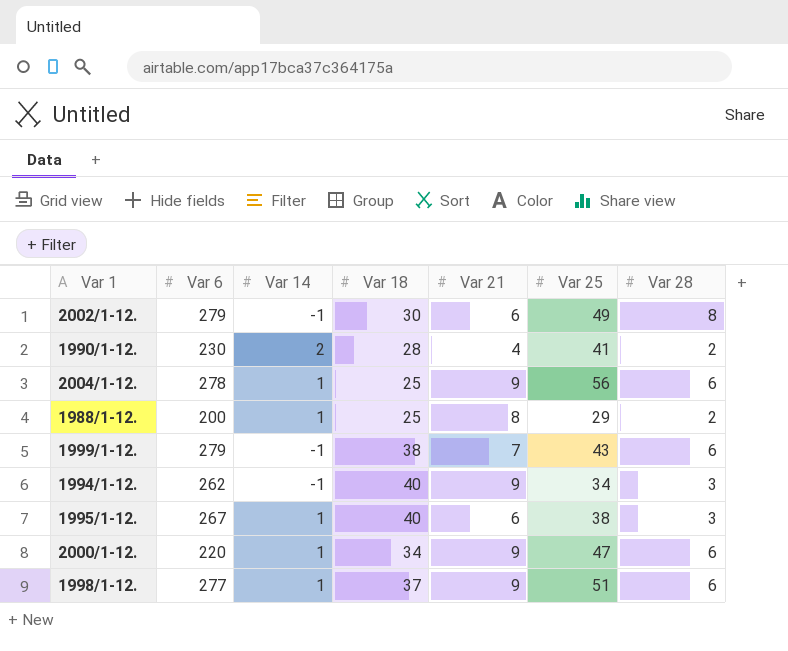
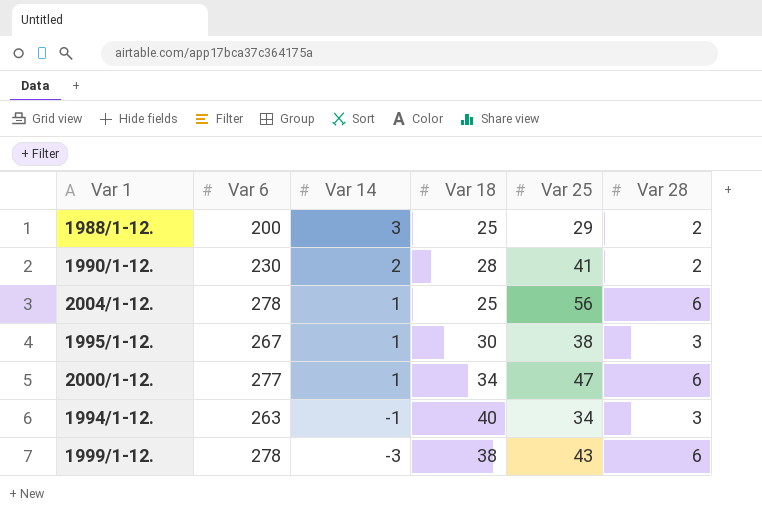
row order: none -> Var 14 descending
column Var 21 | position: 5 -> none
row 2002/1-12.: 279 | -1 | 30 | 6 | 49 | 8 -> none
row 1998/1-12.: 277 | 1 | 37 | 9 | 51 | 6 -> none
1988/1-12. | Var 14: 1 -> 3
1995/1-12. | Var 18: 40 -> 30
2000/1-12. | Var 6: 220 -> 277
1994/1-12. | Var 6: 262 -> 263
1999/1-12. | Var 6: 279 -> 278
1999/1-12. | Var 14: -1 -> -3

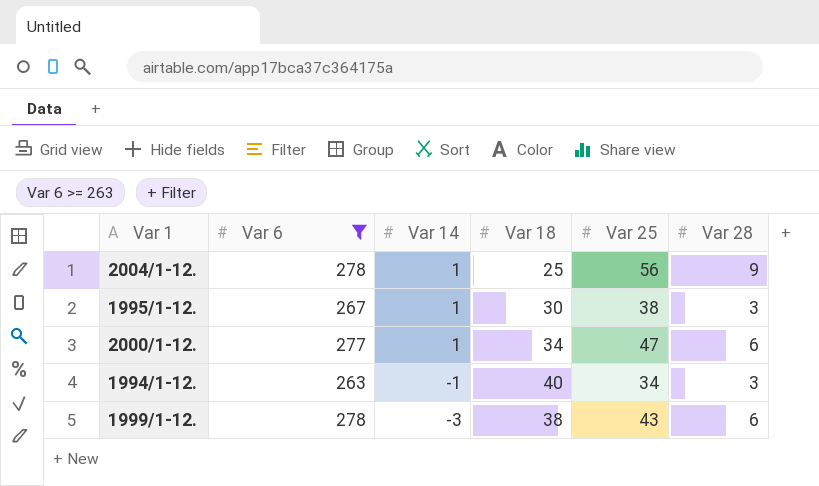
filter: none -> Var 6 >= 263
2004/1-12. | Var 28: 6 -> 9

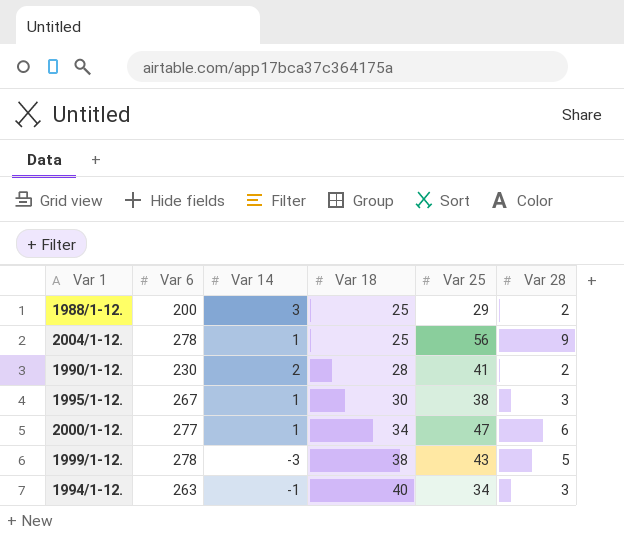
filter: Var 6 >= 263 -> none
row order: Var 14 descending -> Var 18 ascending
1999/1-12. | Var 28: 6 -> 5

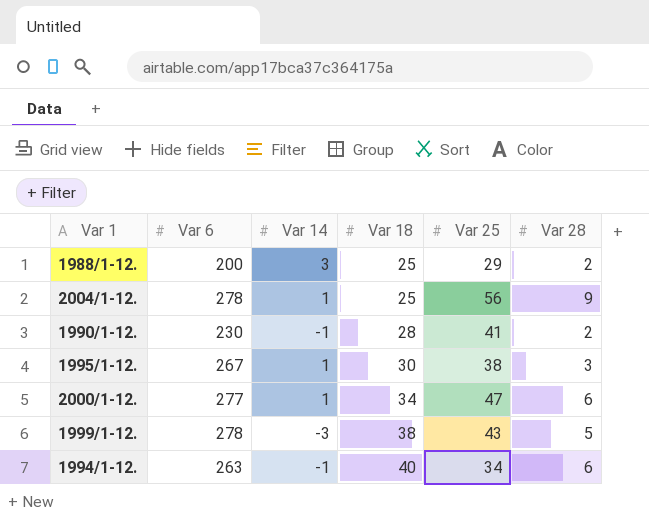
1990/1-12. | Var 14: 2 -> -1
1994/1-12. | Var 28: 3 -> 6

